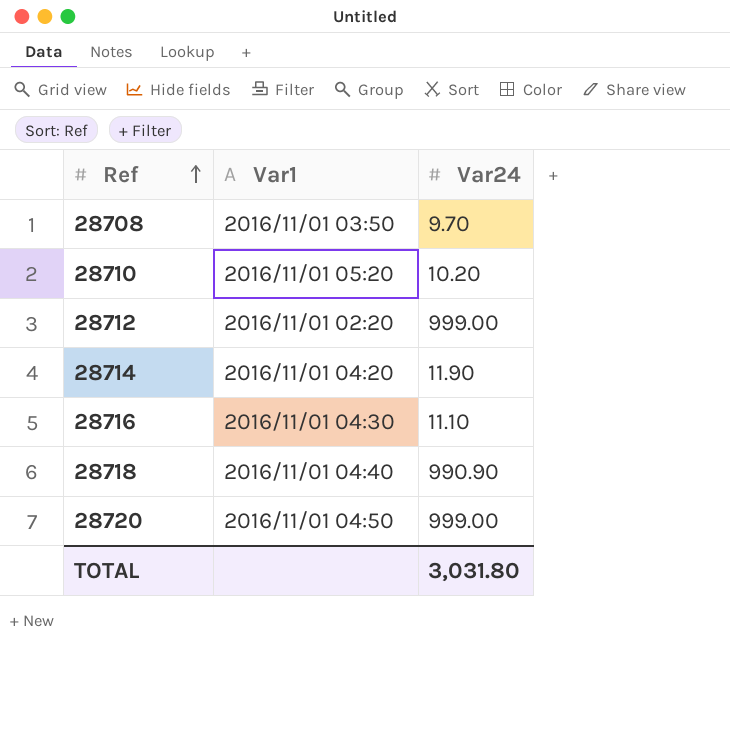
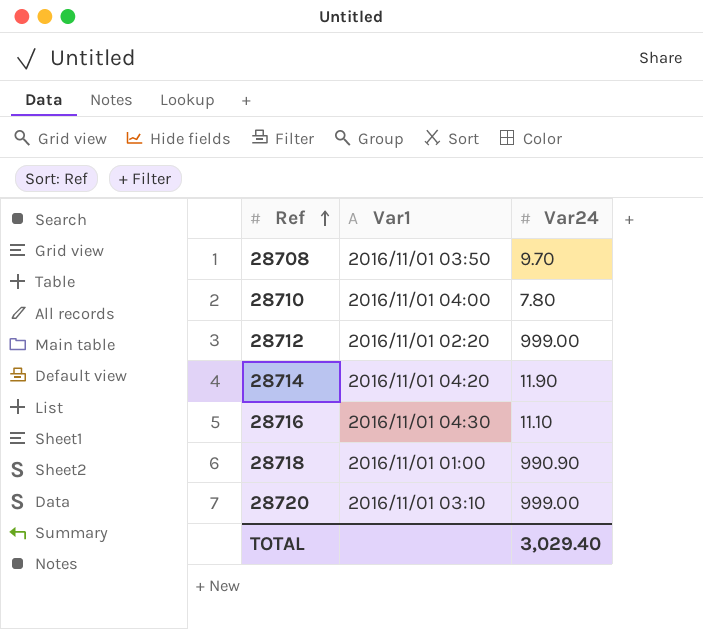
28710 | Var1: 2016/11/01 05:20 -> 2016/11/01 04:00
28710 | Var24: 10.20 -> 7.80
28718 | Var1: 2016/11/01 04:40 -> 2016/11/01 01:00
28720 | Var1: 2016/11/01 04:50 -> 2016/11/01 03:10
TOTAL | Var24: 3,031.80 -> 3,029.40

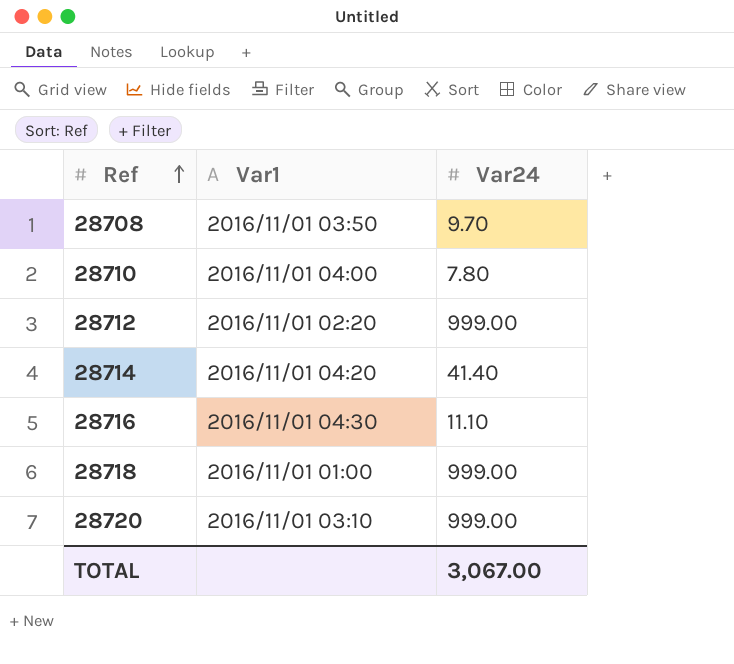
28714 | Var24: 11.90 -> 41.40
28718 | Var24: 990.90 -> 999.00
TOTAL | Var24: 3,029.40 -> 3,067.00

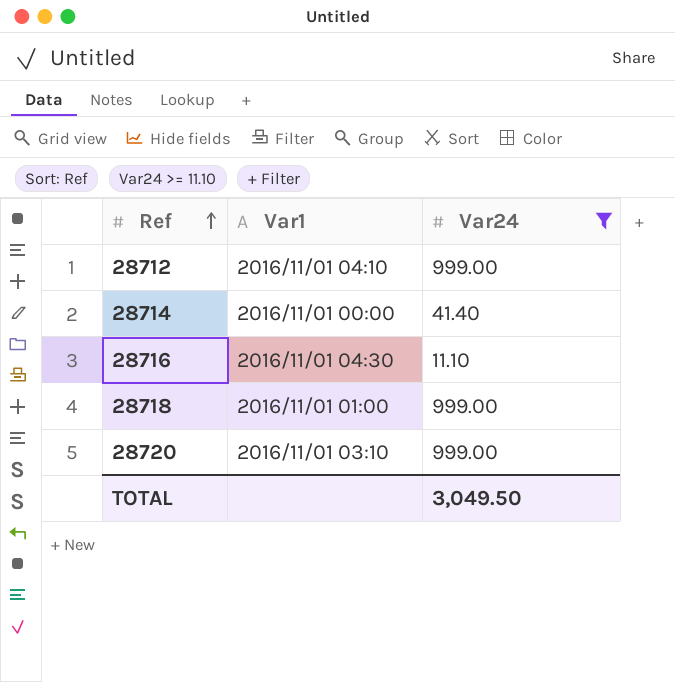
filter: none -> Var24 >= 11.10
28712 | Var1: 2016/11/01 02:20 -> 2016/11/01 04:10
28714 | Var1: 2016/11/01 04:20 -> 2016/11/01 00:00
TOTAL | Var24: 3,067.00 -> 3,049.50

